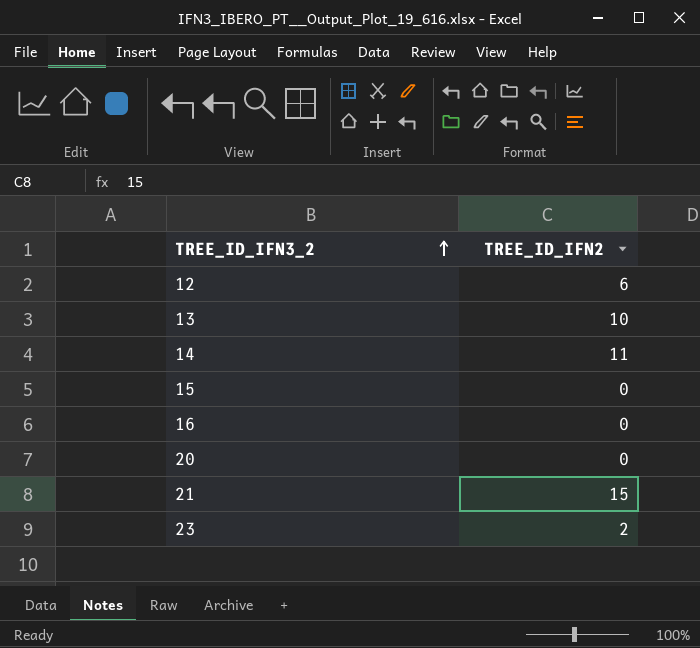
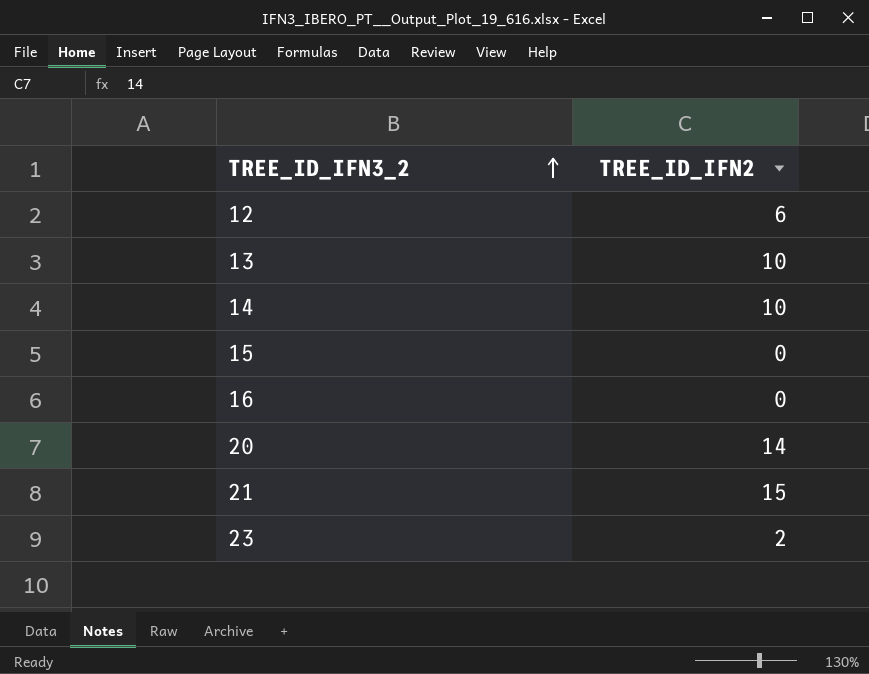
14 | TREE_ID_IFN2: 11 -> 10
20 | TREE_ID_IFN2: 0 -> 14

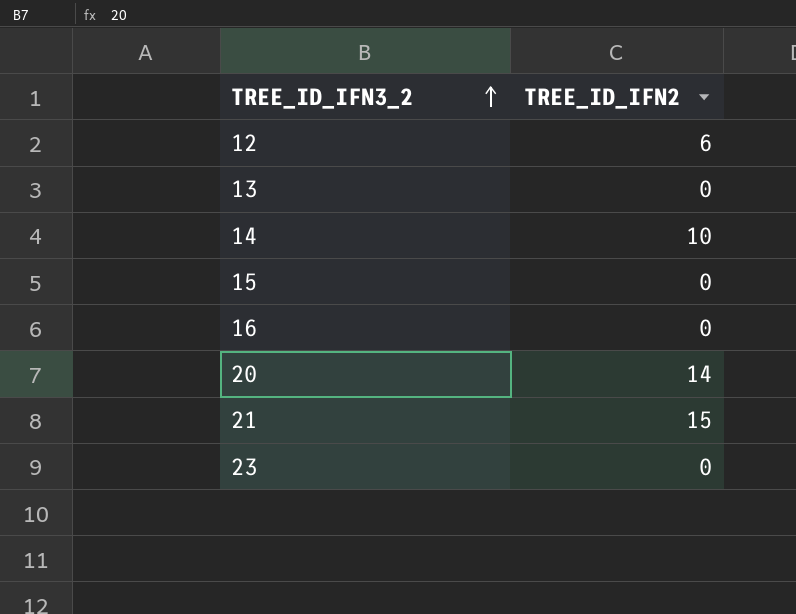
13 | TREE_ID_IFN2: 10 -> 0
23 | TREE_ID_IFN2: 2 -> 0

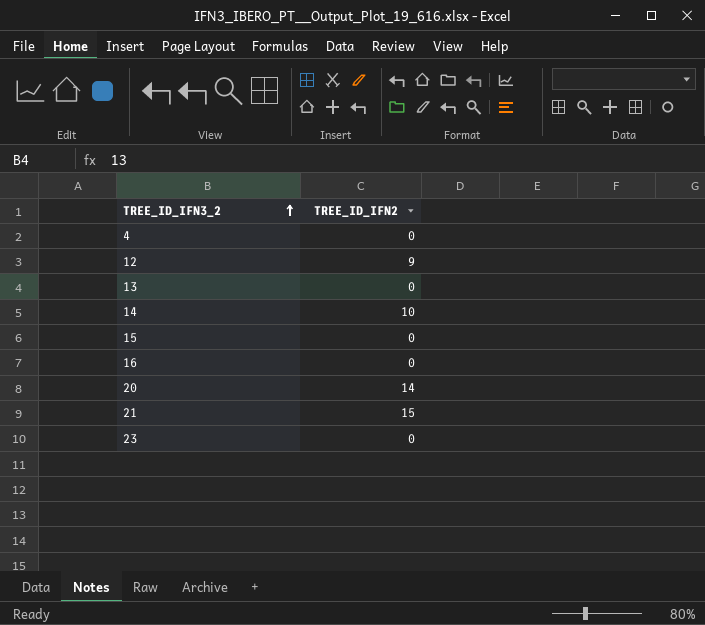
row 4: none -> 0
12 | TREE_ID_IFN2: 6 -> 9

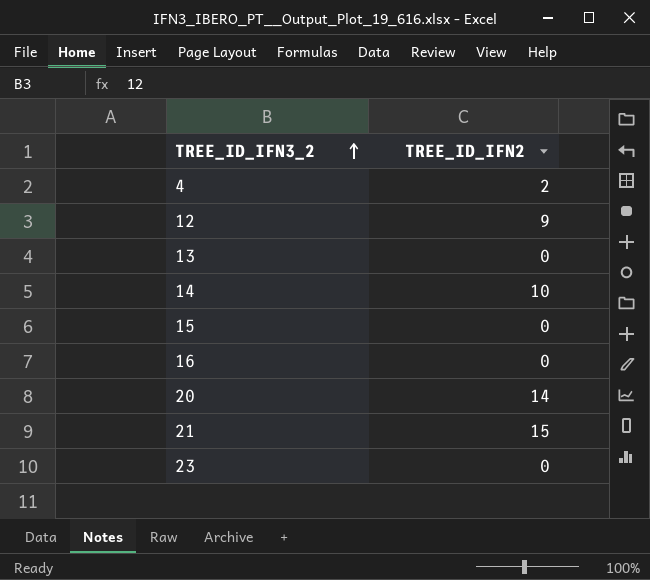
4 | TREE_ID_IFN2: 0 -> 2

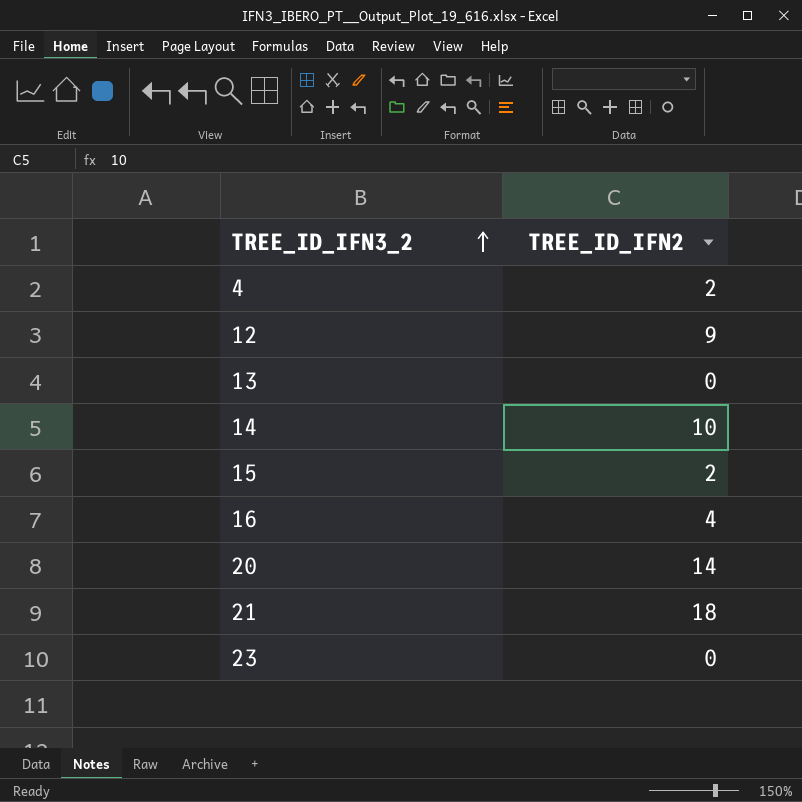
15 | TREE_ID_IFN2: 0 -> 2
16 | TREE_ID_IFN2: 0 -> 4
21 | TREE_ID_IFN2: 15 -> 18

